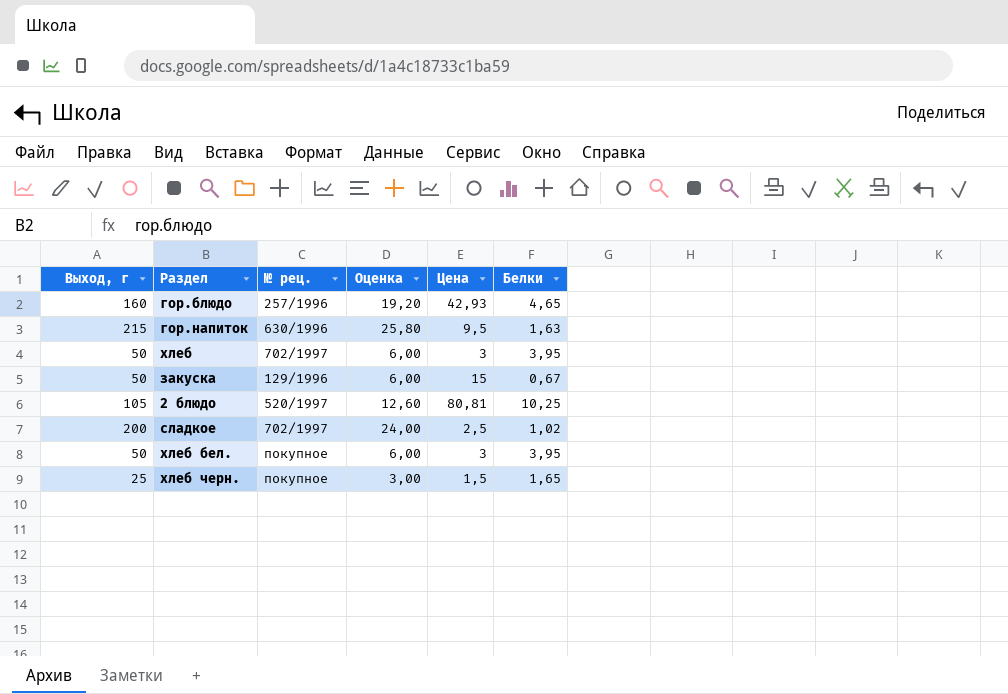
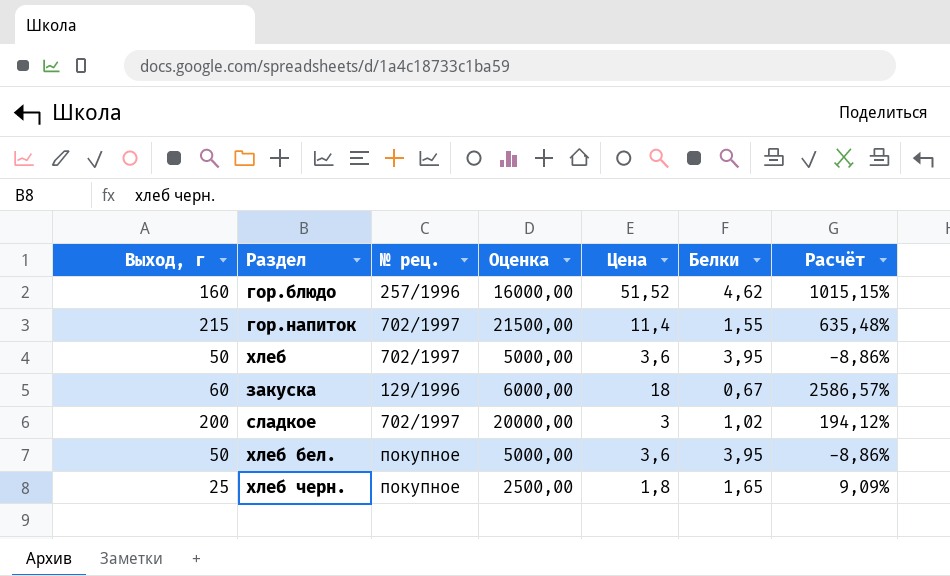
column Оценка | formula: [Выход, г] * 0,12 -> [Выход, г] * 100
column Расчёт | formula: none -> ([Цена] - [Белки]) / [Белки]
row 2 блюдо: 105 | 520/1997 | 12,60 | 80,81 | 10,25 -> none
гор.блюдо | Цена: 42,93 -> 51,52
гор.блюдо | Белки: 4,65 -> 4,62
гор.напиток | № рец.: 630/1996 -> 702/1997
гор.напиток | Цена: 9,5 -> 11,4
гор.напиток | Белки: 1,63 -> 1,55
хлеб | Цена: 3 -> 3,6
закуска | Выход, г: 50 -> 60
закуска | Цена: 15 -> 18
сладкое | Цена: 2,5 -> 3
хлеб бел. | Цена: 3 -> 3,6
хлеб черн. | Цена: 1,5 -> 1,8

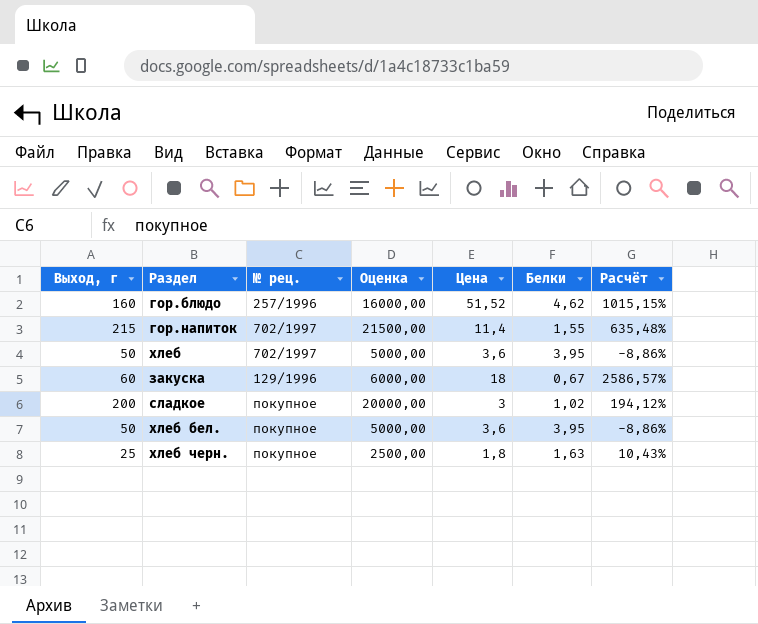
сладкое | № рец.: 702/1997 -> покупное
хлеб черн. | Белки: 1,65 -> 1,63
хлеб черн. | Расчёт: 9,09% -> 10,43%

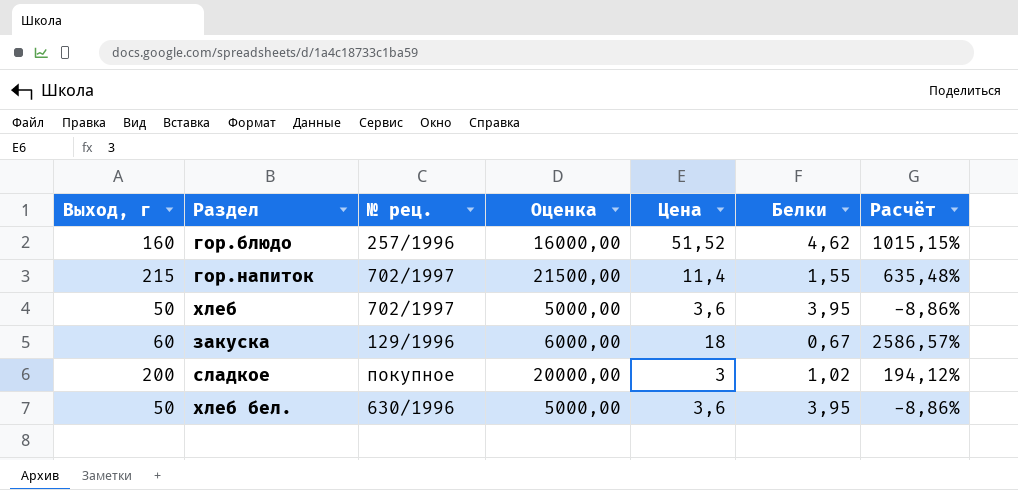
row хлеб черн.: 25 | покупное | 2500,00 | 1,8 | 1,63 | 10,43% -> none
хлеб бел. | № рец.: покупное -> 630/1996

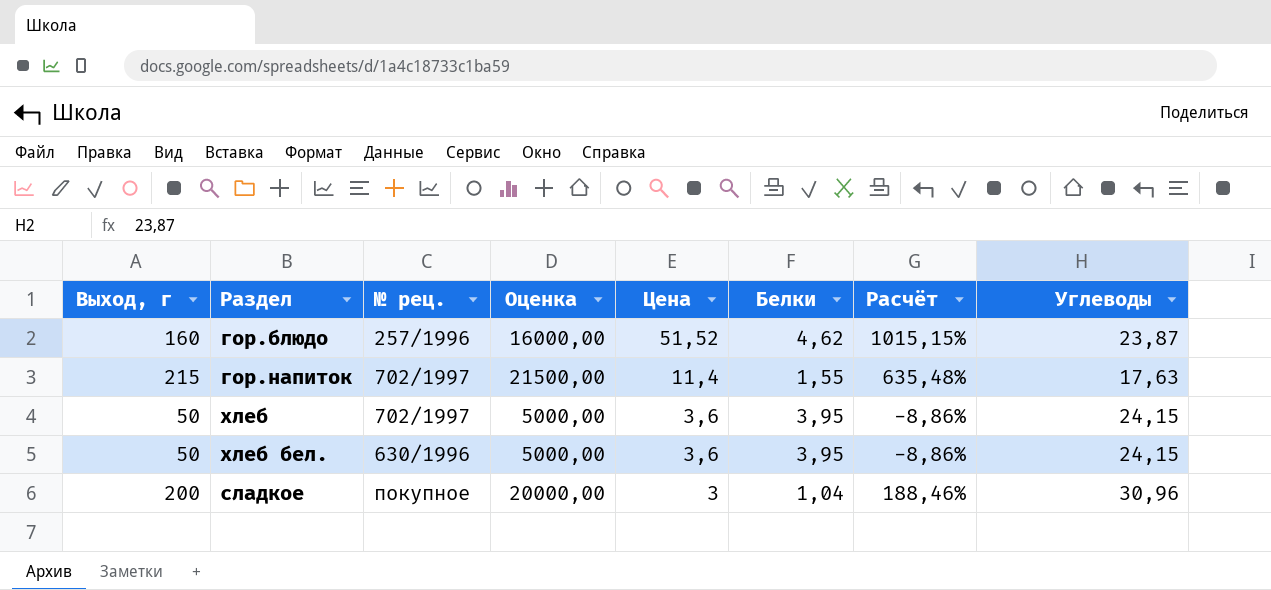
row order: none -> Цена descending
column Углеводы | position: none -> 8
row закуска: 60 | 129/1996 | 6000,00 | 18 | 0,67 | 2586,57% -> none
сладкое | Белки: 1,02 -> 1,04
сладкое | Расчёт: 194,12% -> 188,46%

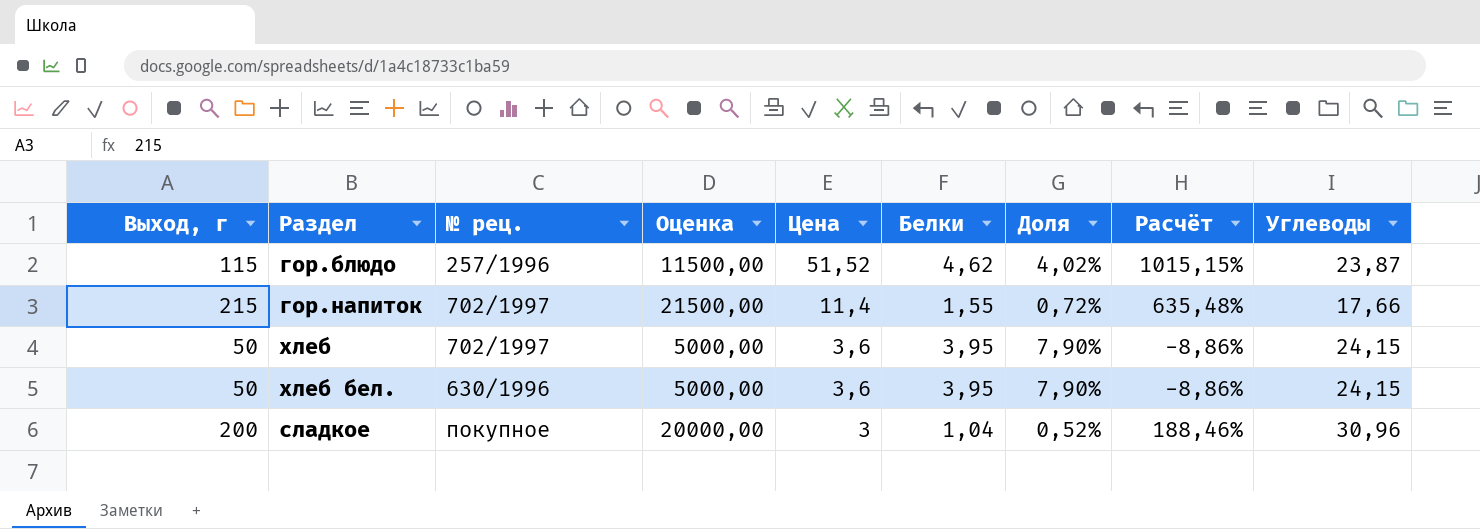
column Доля | formula: none -> [Белки] / [Выход, г]
гор.блюдо | Выход, г: 160 -> 115
гор.блюдо | Оценка: 16000,00 -> 11500,00
гор.напиток | Углеводы: 17,63 -> 17,66

